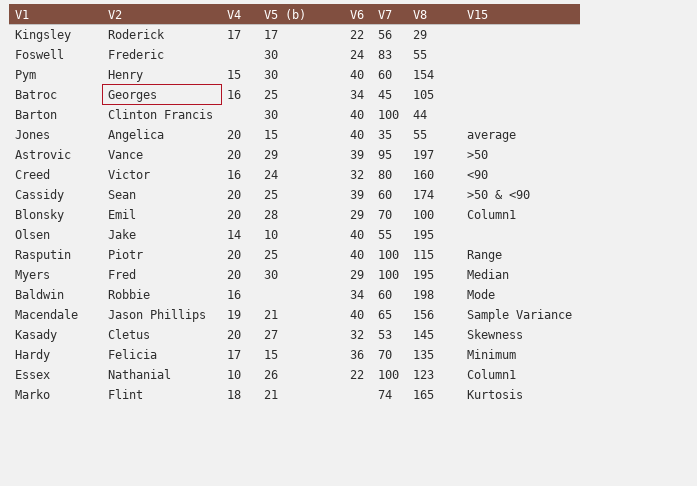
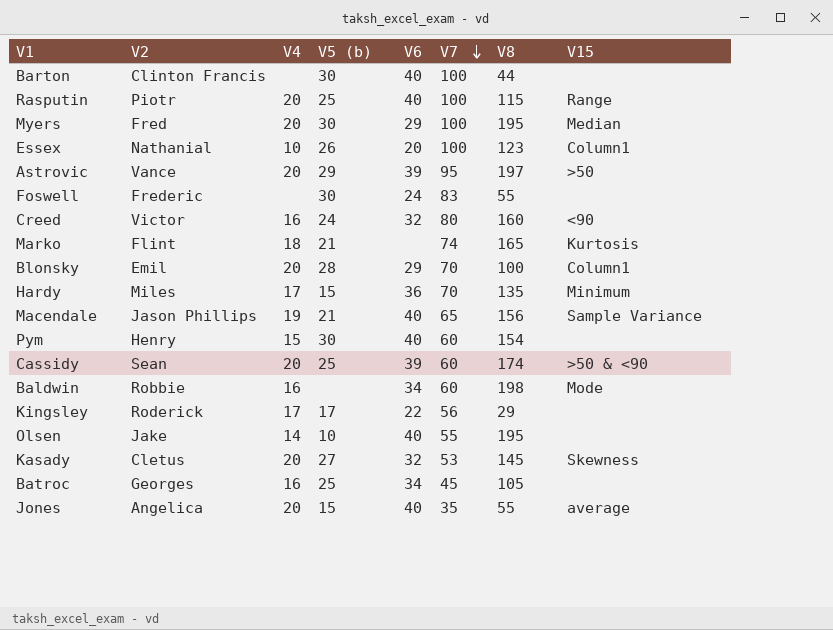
row order: none -> V7 descending
Essex | V6: 22 -> 20
Hardy | V2: Felicia -> Miles

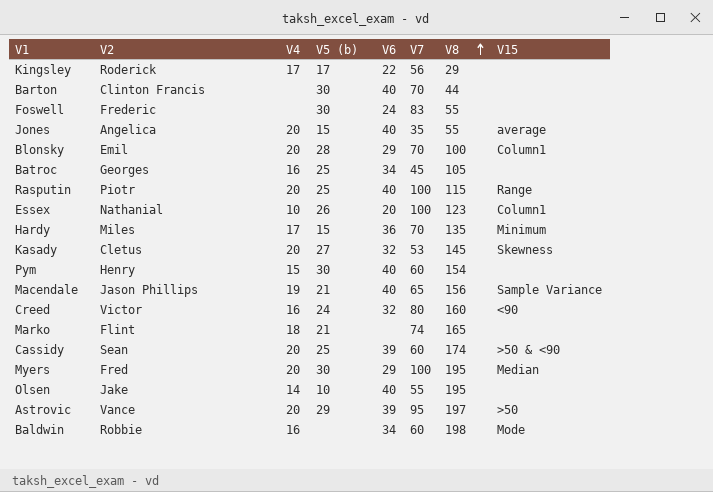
row order: V7 descending -> V8 ascending
Barton | V7: 100 -> 70
Marko | V15: Kurtosis -> none

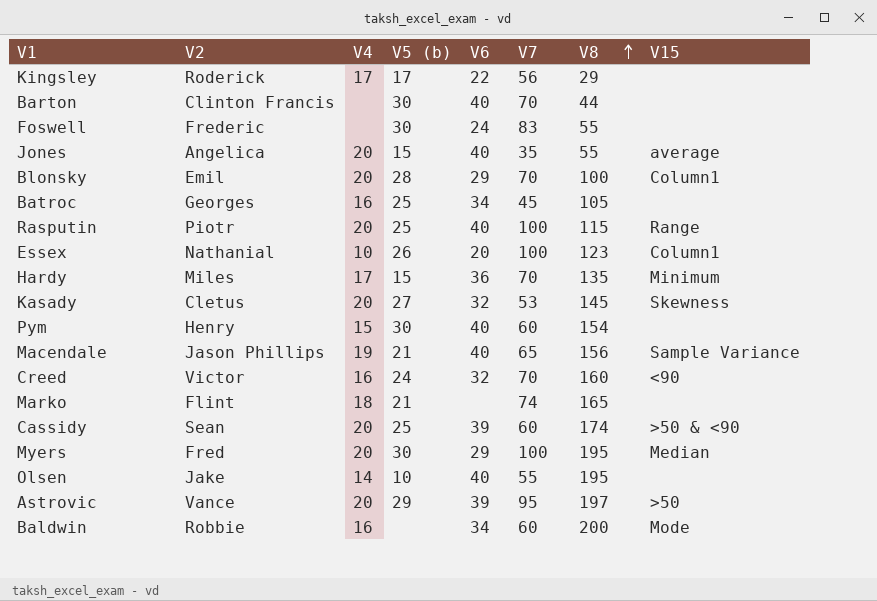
Creed | V7: 80 -> 70
Baldwin | V8: 198 -> 200

